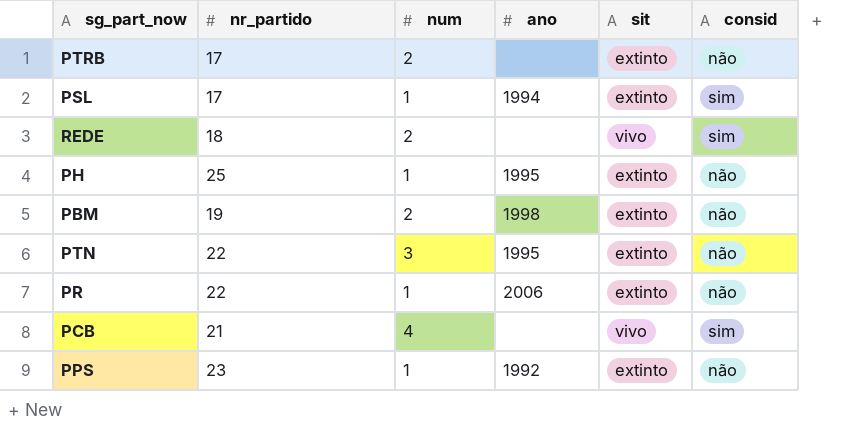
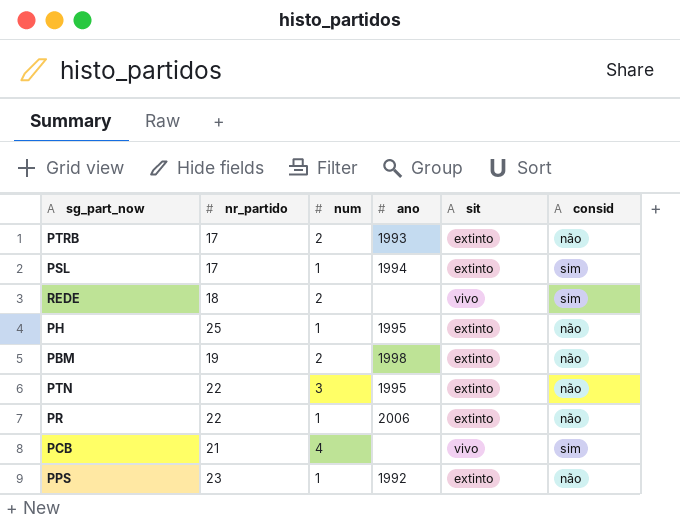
PTRB | ano: none -> 1993

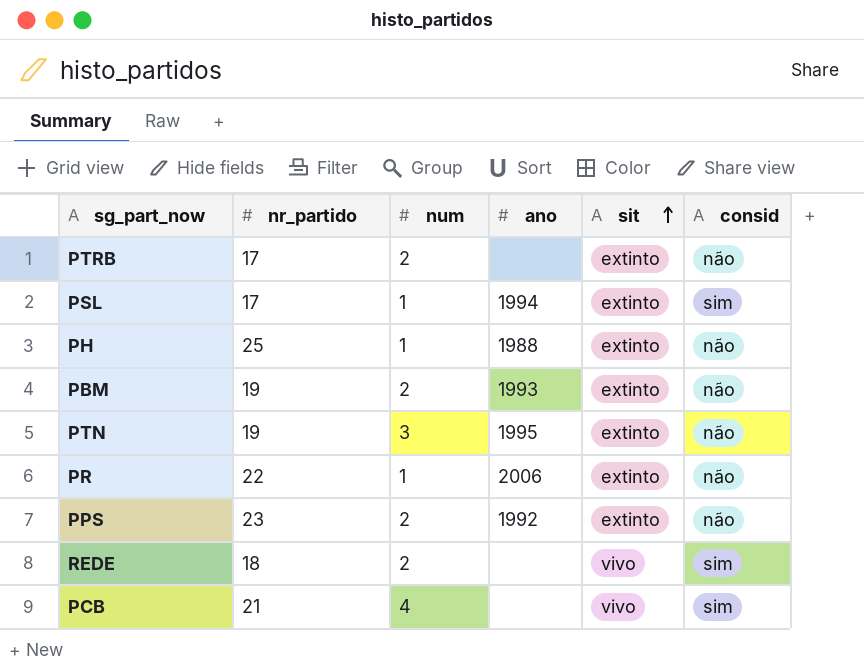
row order: none -> sit ascending
PTRB | ano: 1993 -> none
PH | ano: 1995 -> 1988
PBM | ano: 1998 -> 1993
PTN | nr_partido: 22 -> 19
PPS | num: 1 -> 2

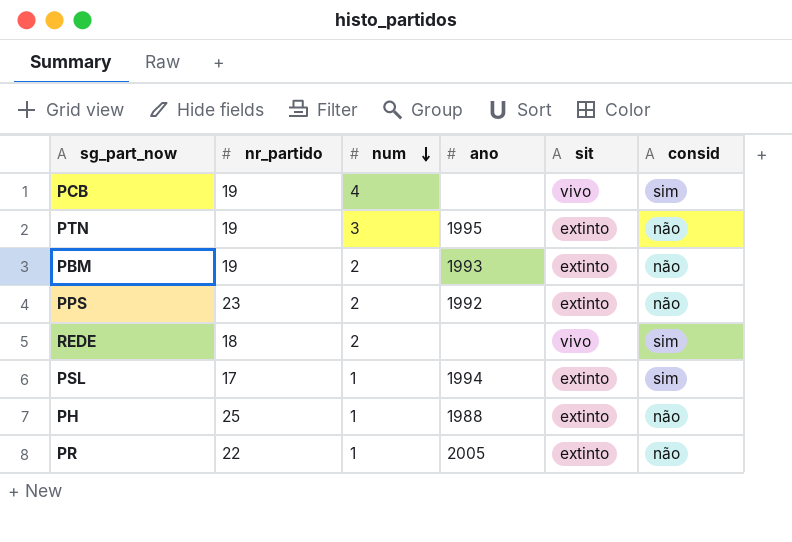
row order: sit ascending -> num descending
row PTRB: 17 | 2 | none | extinto | não -> none
PCB | nr_partido: 21 -> 19
PR | ano: 2006 -> 2005

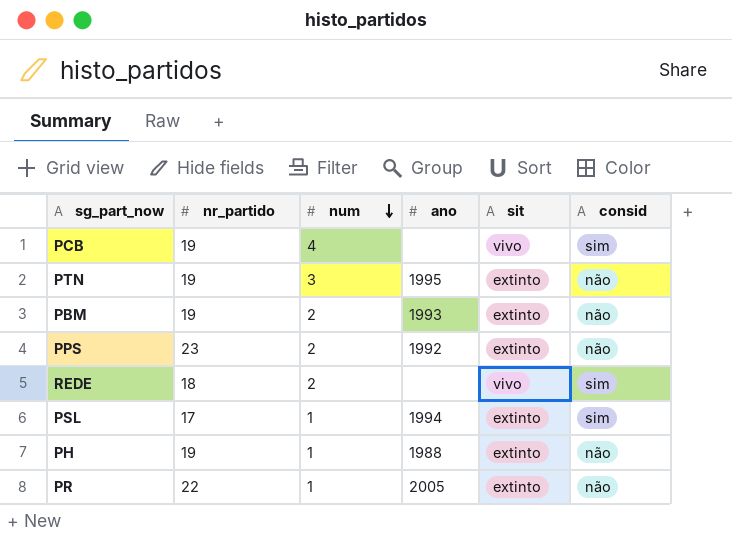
PH | nr_partido: 25 -> 19

